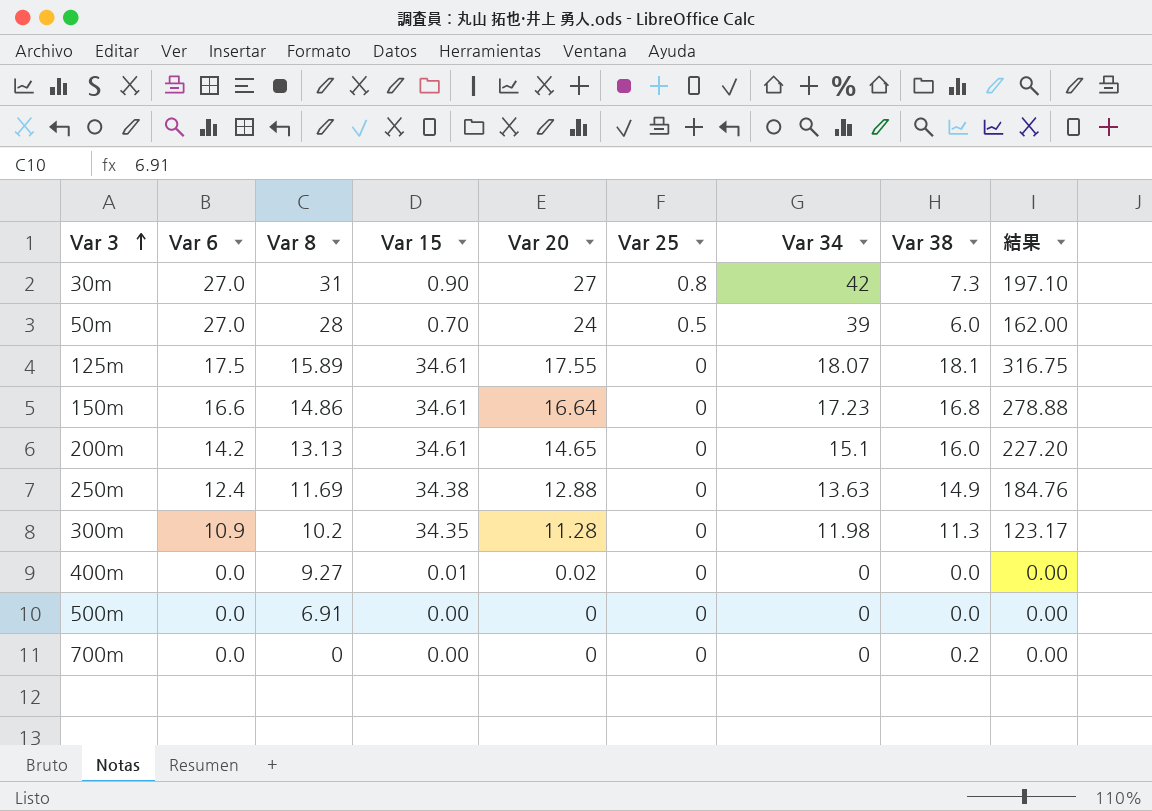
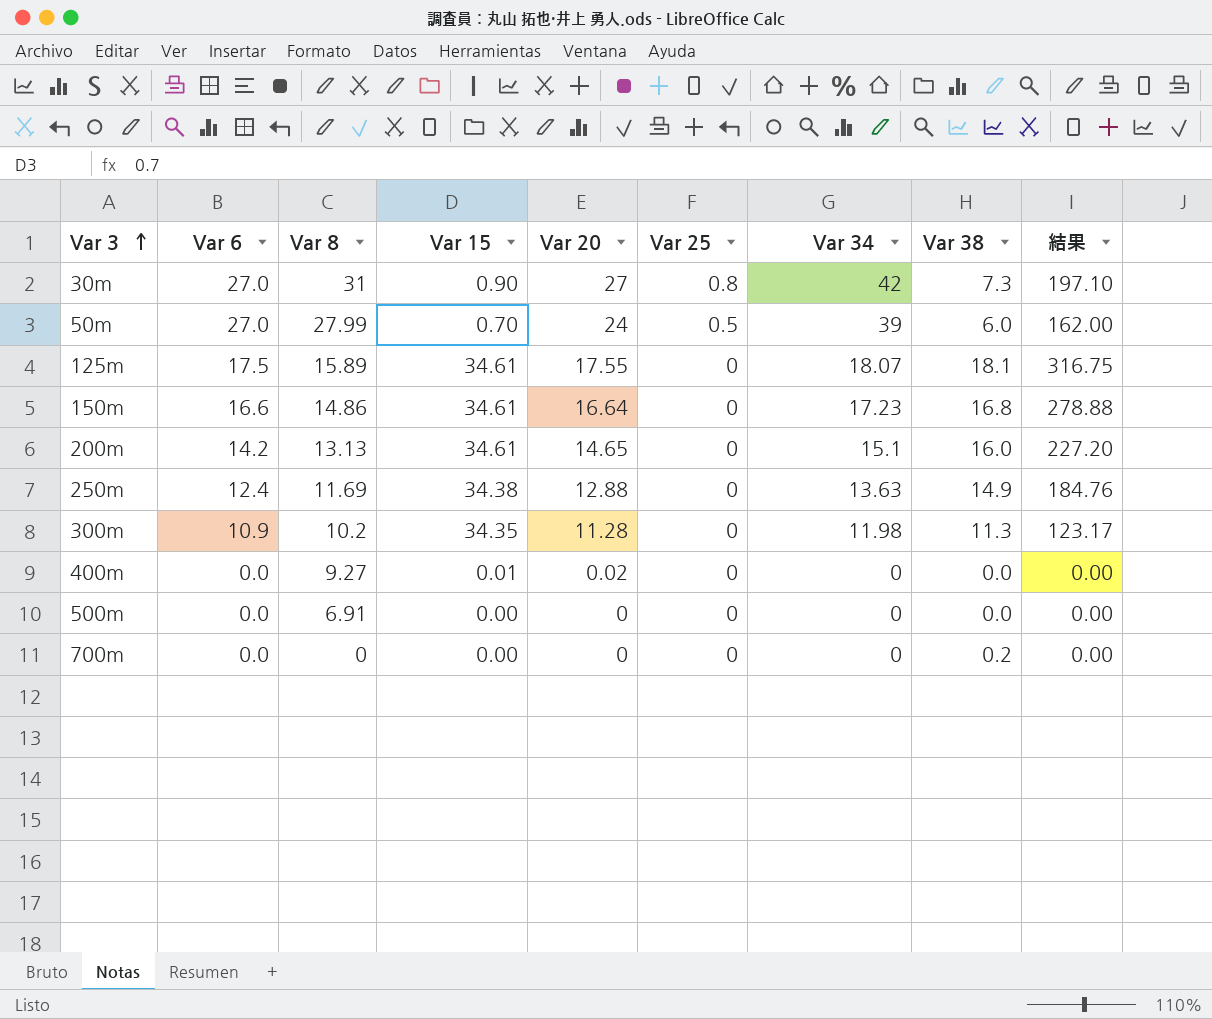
50m | Var 8: 28 -> 27.99

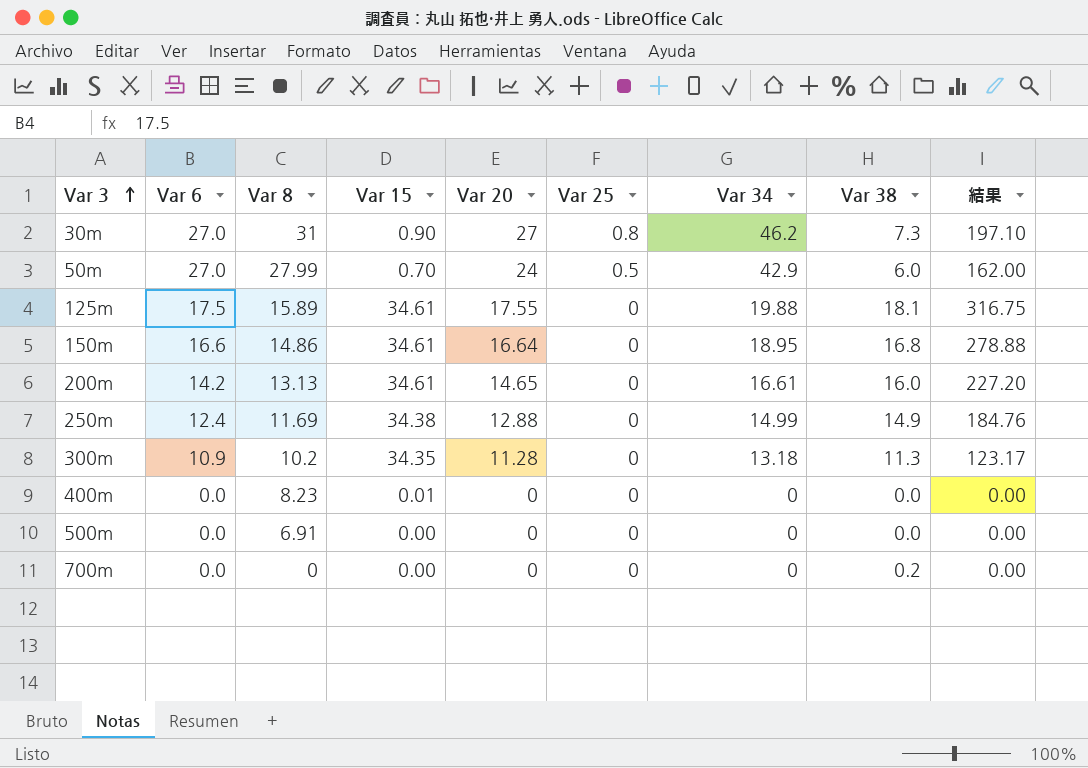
30m | Var 34: 42 -> 46.2
50m | Var 34: 39 -> 42.9
125m | Var 34: 18.07 -> 19.88
150m | Var 34: 17.23 -> 18.95
200m | Var 34: 15.1 -> 16.61
250m | Var 34: 13.63 -> 14.99
300m | Var 34: 11.98 -> 13.18
400m | Var 8: 9.27 -> 8.23
400m | Var 20: 0.02 -> 0

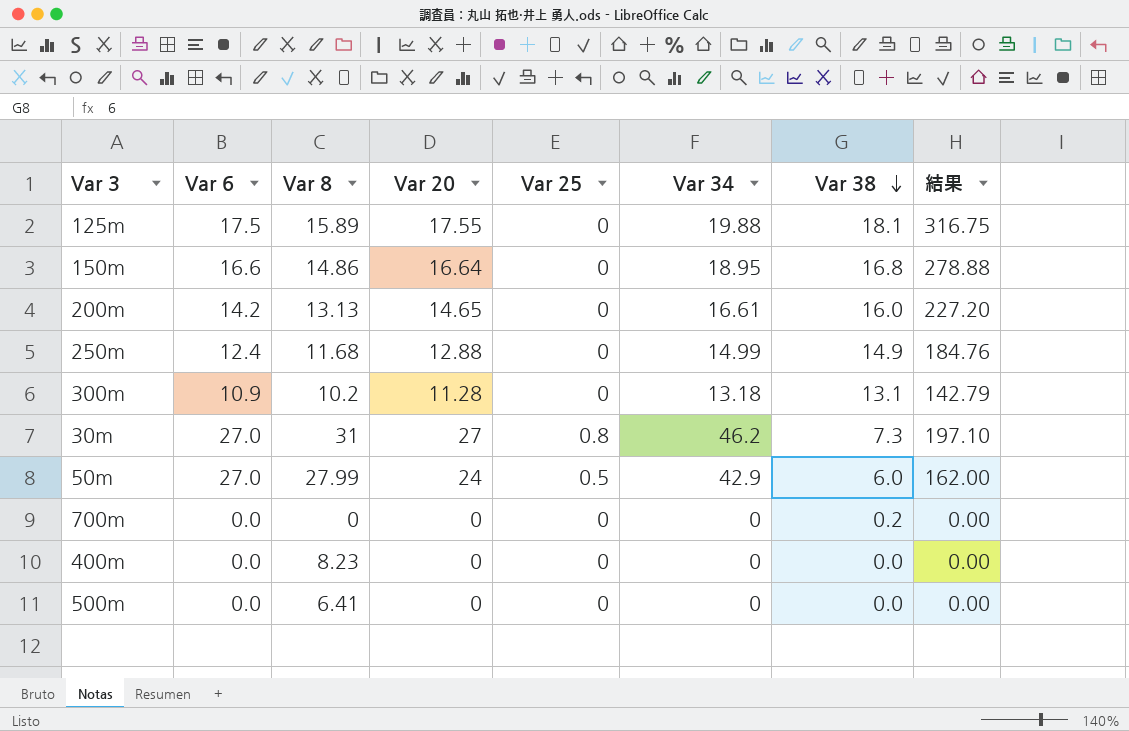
row order: Var 3 ascending -> Var 38 descending
column Var 15 | position: 4 -> none
250m | Var 8: 11.69 -> 11.68
300m | Var 38: 11.3 -> 13.1
300m | 結果: 123.17 -> 142.79
500m | Var 8: 6.91 -> 6.41

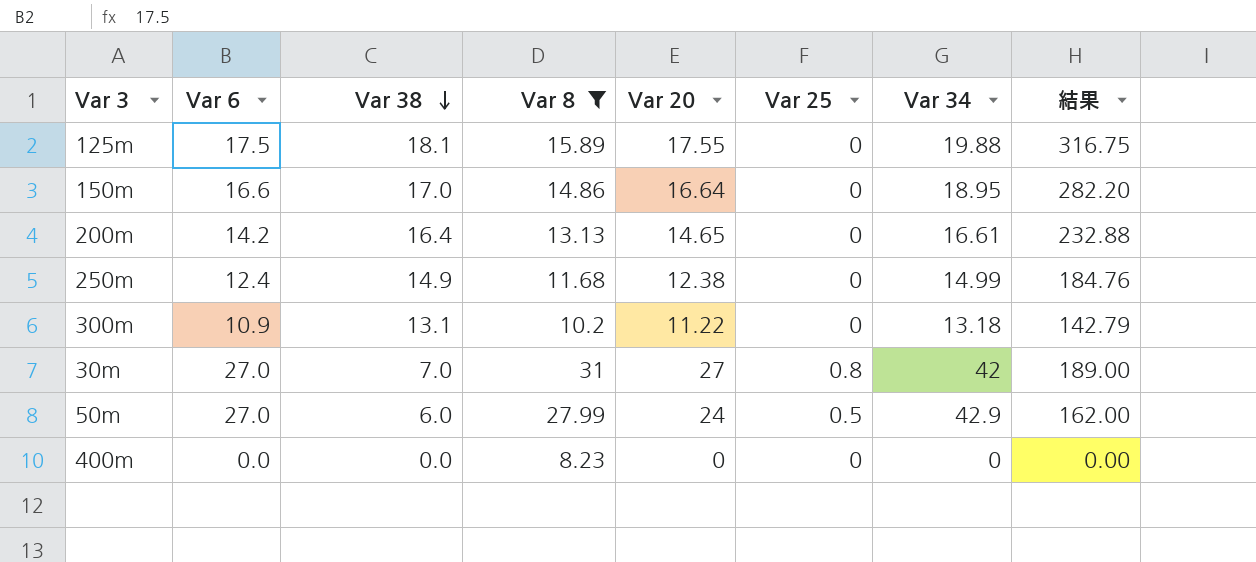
filter: none -> Var 8 >= 8.23
column Var 38 | position: 7 -> 3
150m | Var 38: 16.8 -> 17.0
150m | 結果: 278.88 -> 282.20
200m | Var 38: 16.0 -> 16.4
200m | 結果: 227.20 -> 232.88
250m | Var 20: 12.88 -> 12.38
300m | Var 20: 11.28 -> 11.22
30m | Var 38: 7.3 -> 7.0
30m | Var 34: 46.2 -> 42
30m | 結果: 197.10 -> 189.00

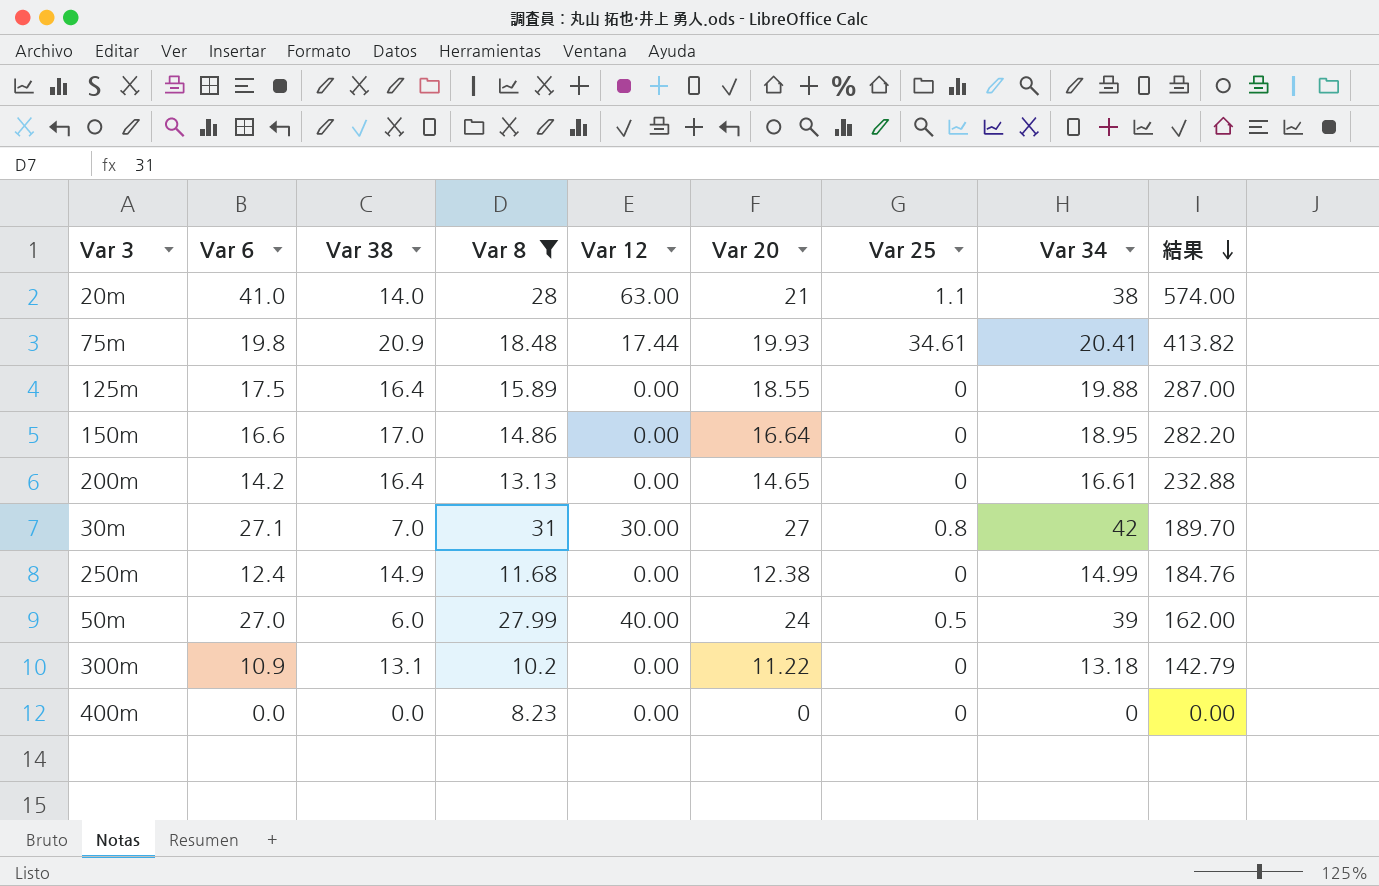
row order: Var 38 descending -> 結果 descending
column Var 12 | position: none -> 5
row 20m: none -> 41.0 | 14.0 | 28 | 63.00 | 21 | 1.1 | 38 | 574.00
row 75m: none -> 19.8 | 20.9 | 18.48 | 17.44 | 19.93 | 34.61 | 20.41 | 413.82
125m | Var 38: 18.1 -> 16.4
125m | Var 20: 17.55 -> 18.55
125m | 結果: 316.75 -> 287.00
30m | Var 6: 27.0 -> 27.1
30m | 結果: 189.00 -> 189.70
50m | Var 34: 42.9 -> 39

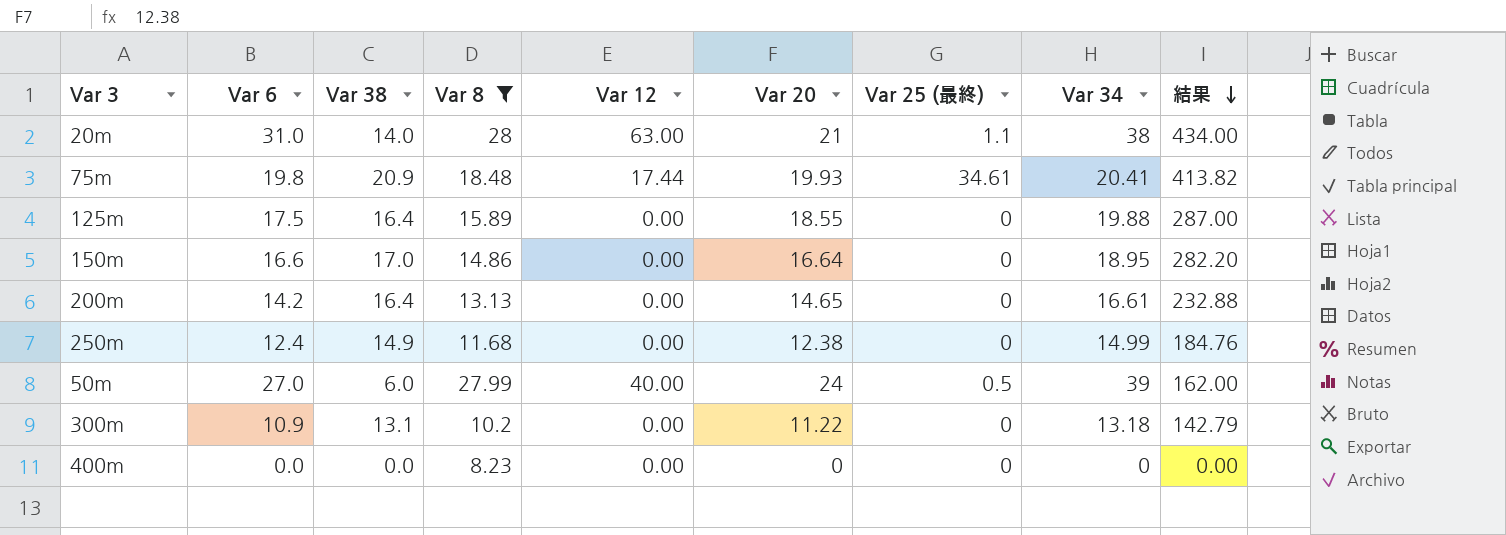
column name: Var 25 -> Var 25 (最終)
row 30m: 27.1 | 7.0 | 31 | 30.00 | 27 | 0.8 | 42 | 189.70 -> none
20m | Var 6: 41.0 -> 31.0
20m | 結果: 574.00 -> 434.00

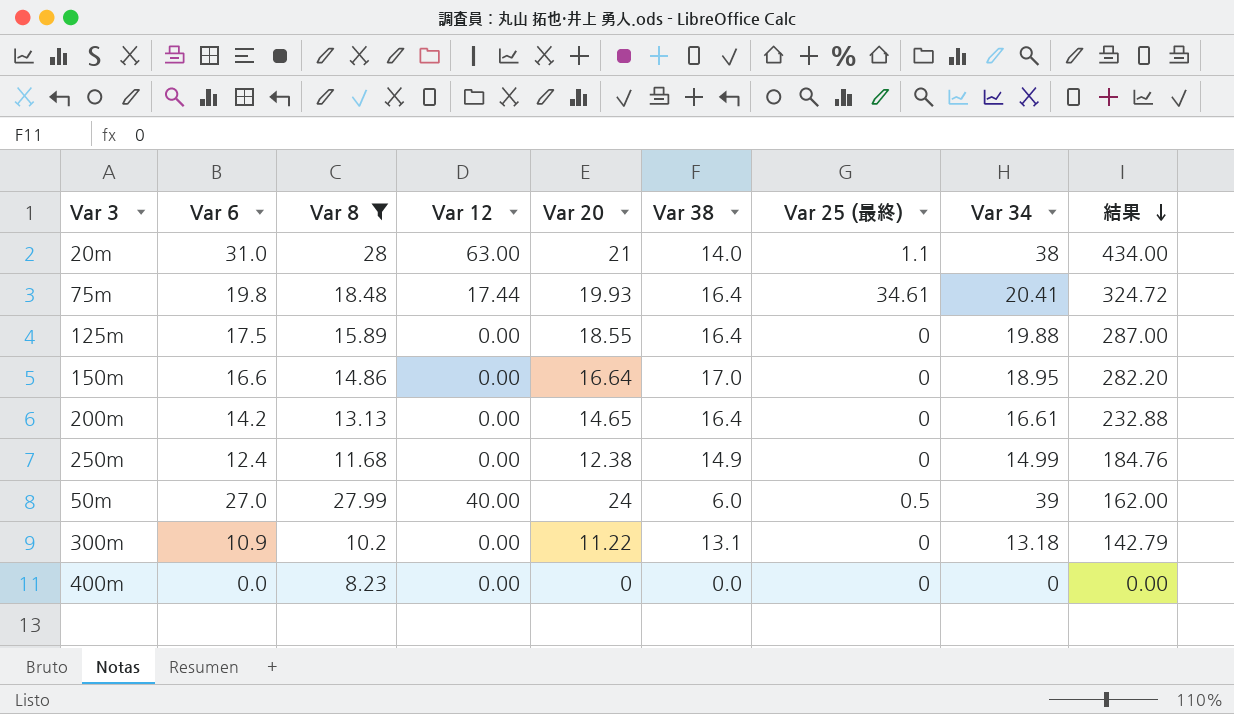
column Var 38 | position: 3 -> 6
75m | Var 38: 20.9 -> 16.4
75m | 結果: 413.82 -> 324.72

